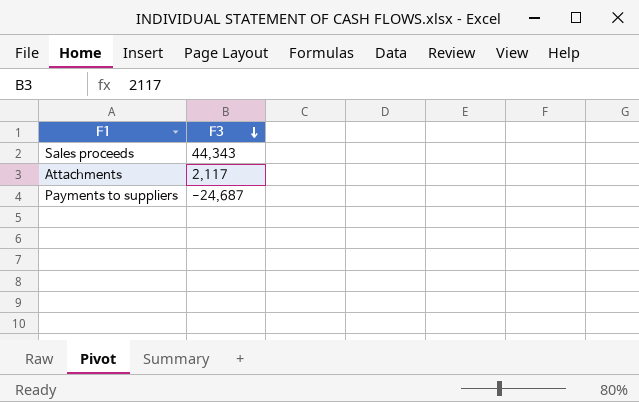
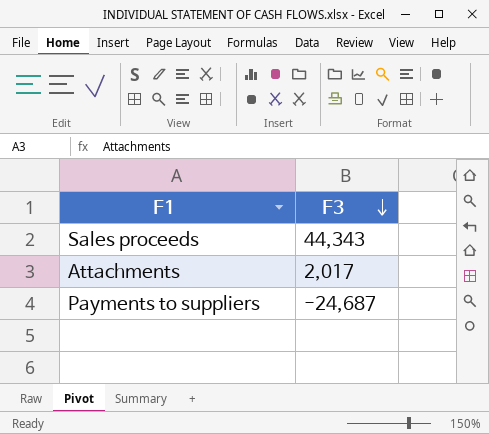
Attachments | F3: 2,117 -> 2,017

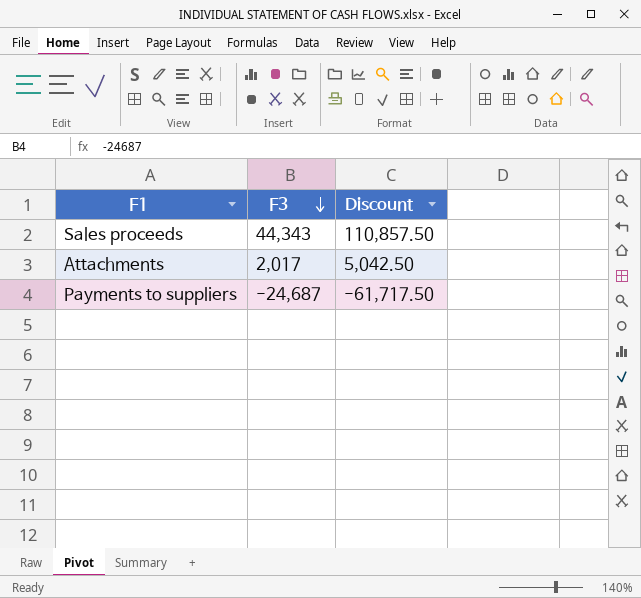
column Discount | formula: none -> [F3] * 2.5

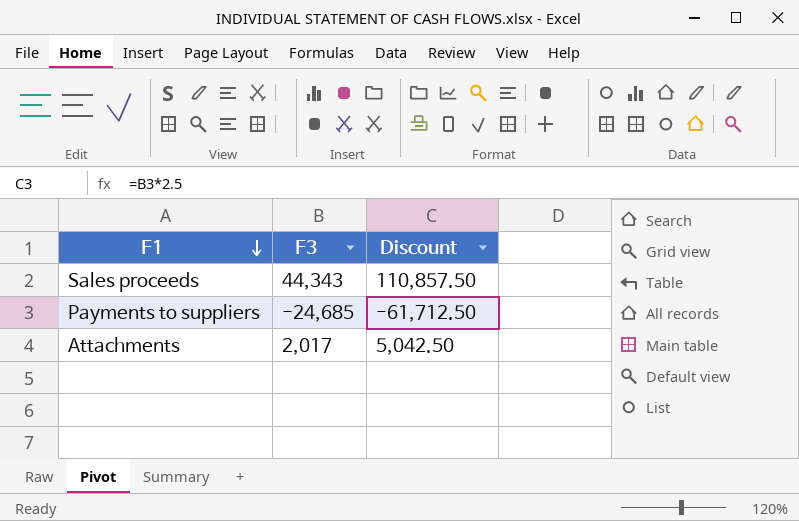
row order: F3 descending -> F1 descending
Payments to suppliers | F3: -24,687 -> -24,685
Payments to suppliers | Discount: -61,717.50 -> -61,712.50

